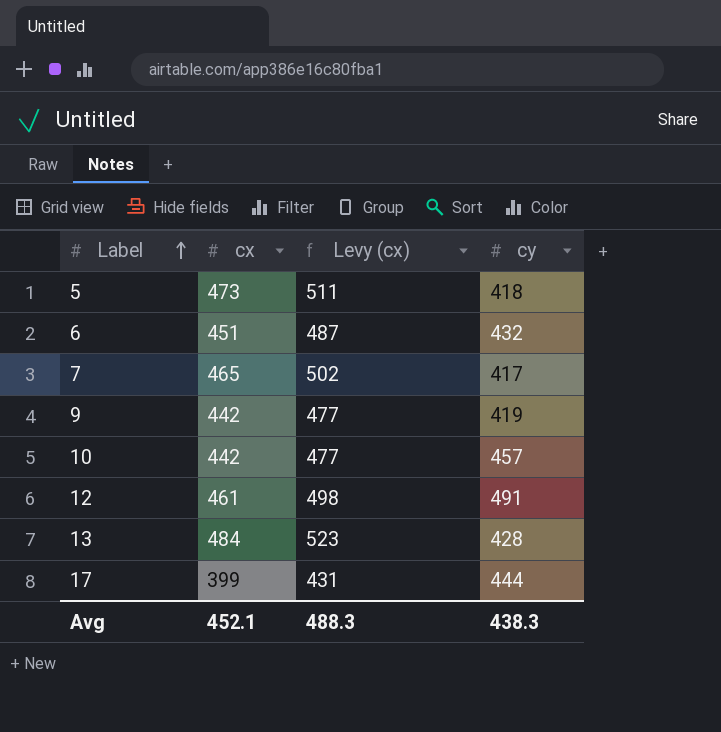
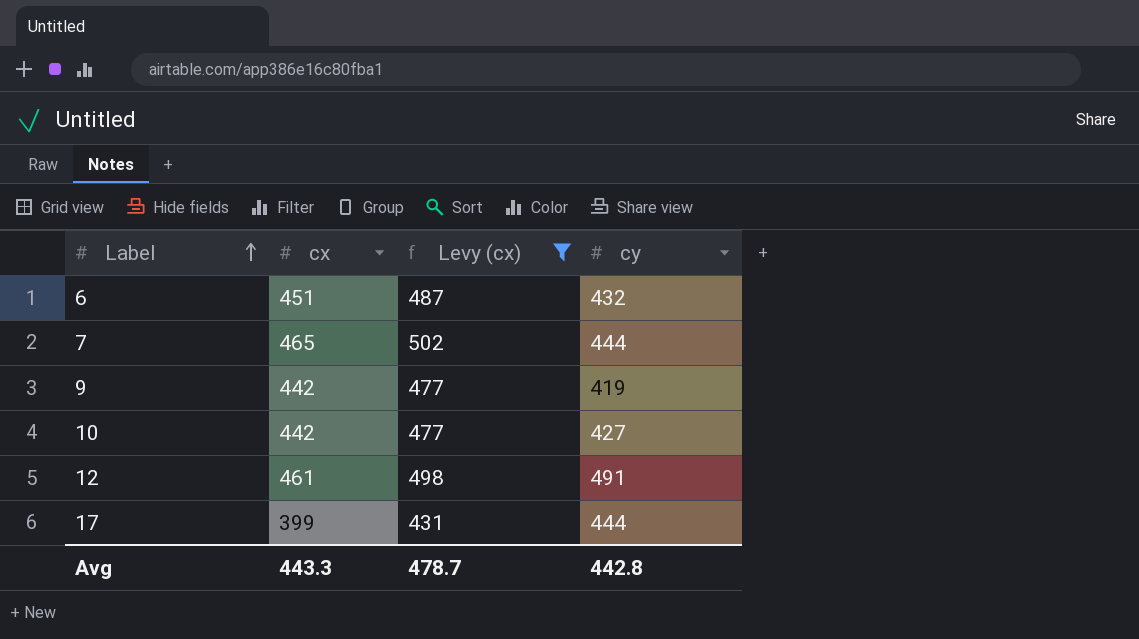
filter: none -> Levy (cx) <= 502
7 | cy: 417 -> 444
10 | cy: 457 -> 427
Avg | cx: 452.1 -> 443.3
Avg | Levy (cx): 488.3 -> 478.7
Avg | cy: 438.3 -> 442.8

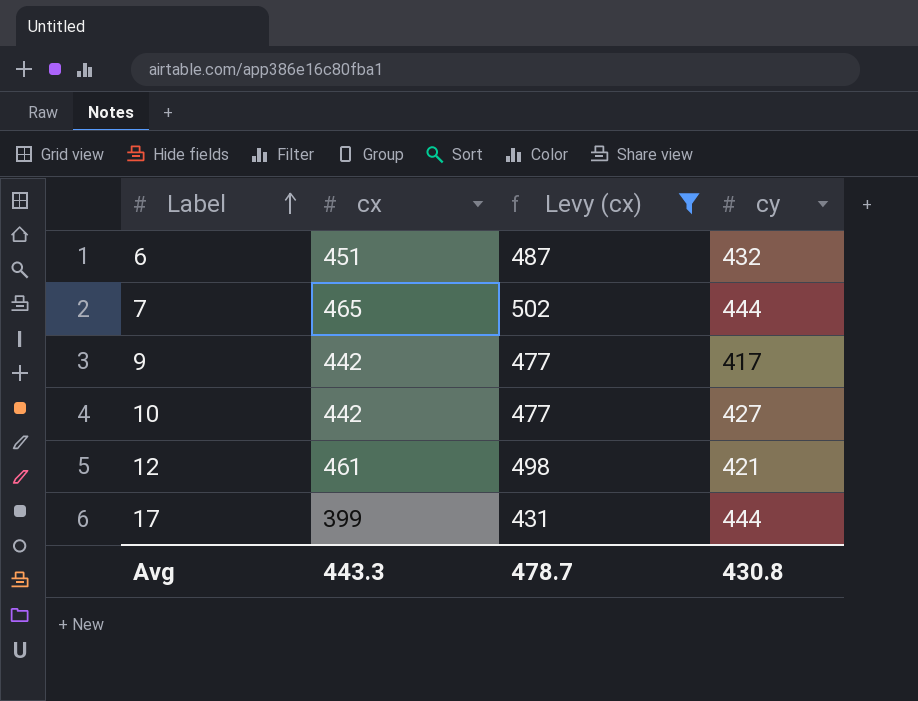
9 | cy: 419 -> 417
12 | cy: 491 -> 421
Avg | cy: 442.8 -> 430.8

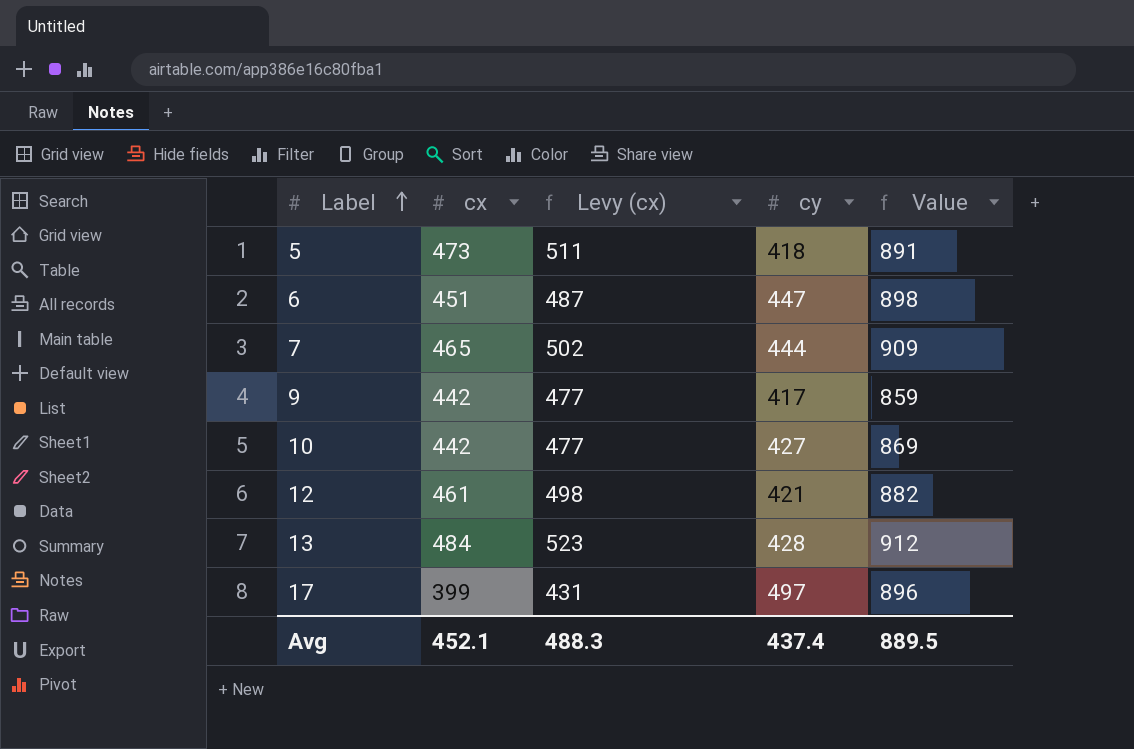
filter: Levy (cx) <= 502 -> none
column Value | formula: none -> [cx] + [cy]
6 | cy: 432 -> 447
17 | cy: 444 -> 497
Avg | cx: 443.3 -> 452.1
Avg | Levy (cx): 478.7 -> 488.3
Avg | cy: 430.8 -> 437.4

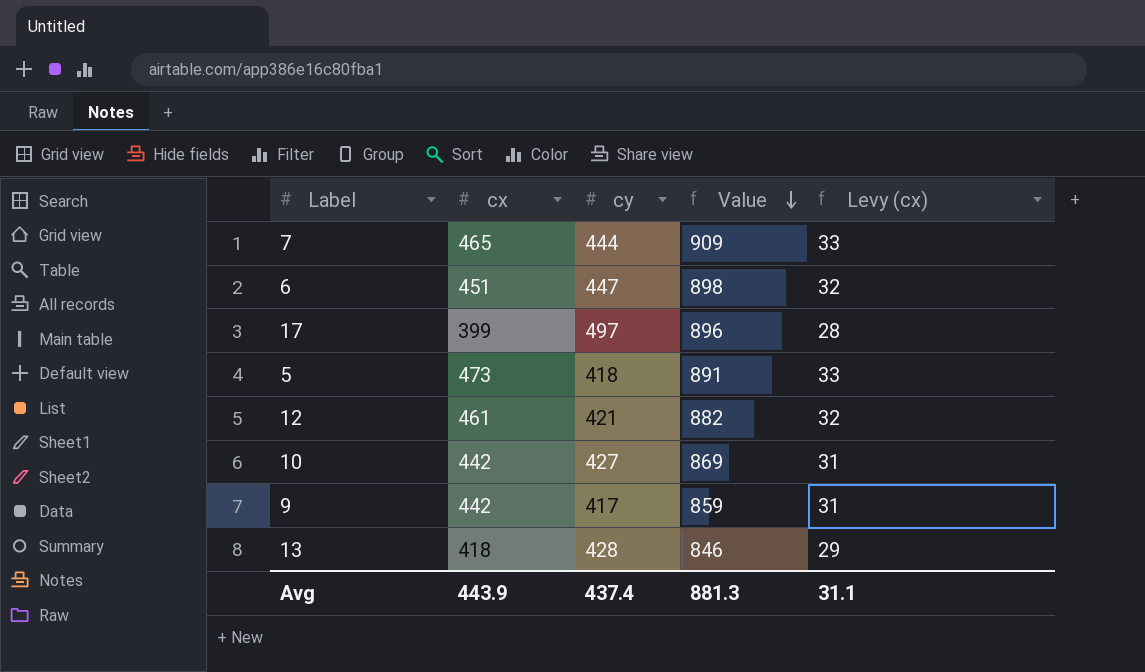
row order: Label ascending -> Value descending
column Levy (cx) | formula: [cx] * 1.08 -> [cx] * 0.07
column Levy (cx) | position: 3 -> 5
13 | cx: 484 -> 418
13 | Value: 912 -> 846
Avg | cx: 452.1 -> 443.9
Avg | Value: 889.5 -> 881.3
Avg | Levy (cx): 488.3 -> 31.1

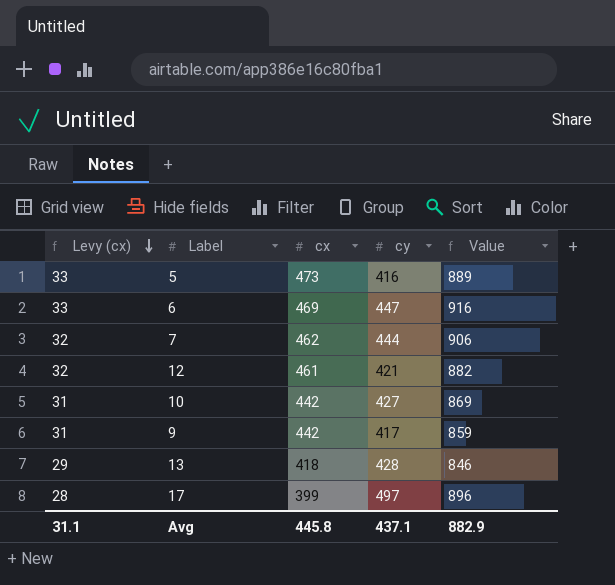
row order: Value descending -> Levy (cx) descending
column Levy (cx) | position: 5 -> 1
5 | cy: 418 -> 416
5 | Value: 891 -> 889
6 | Levy (cx): 32 -> 33
6 | cx: 451 -> 469
6 | Value: 898 -> 916
7 | Levy (cx): 33 -> 32
7 | cx: 465 -> 462
7 | Value: 909 -> 906
Avg | cx: 443.9 -> 445.8
Avg | cy: 437.4 -> 437.1
Avg | Value: 881.3 -> 882.9

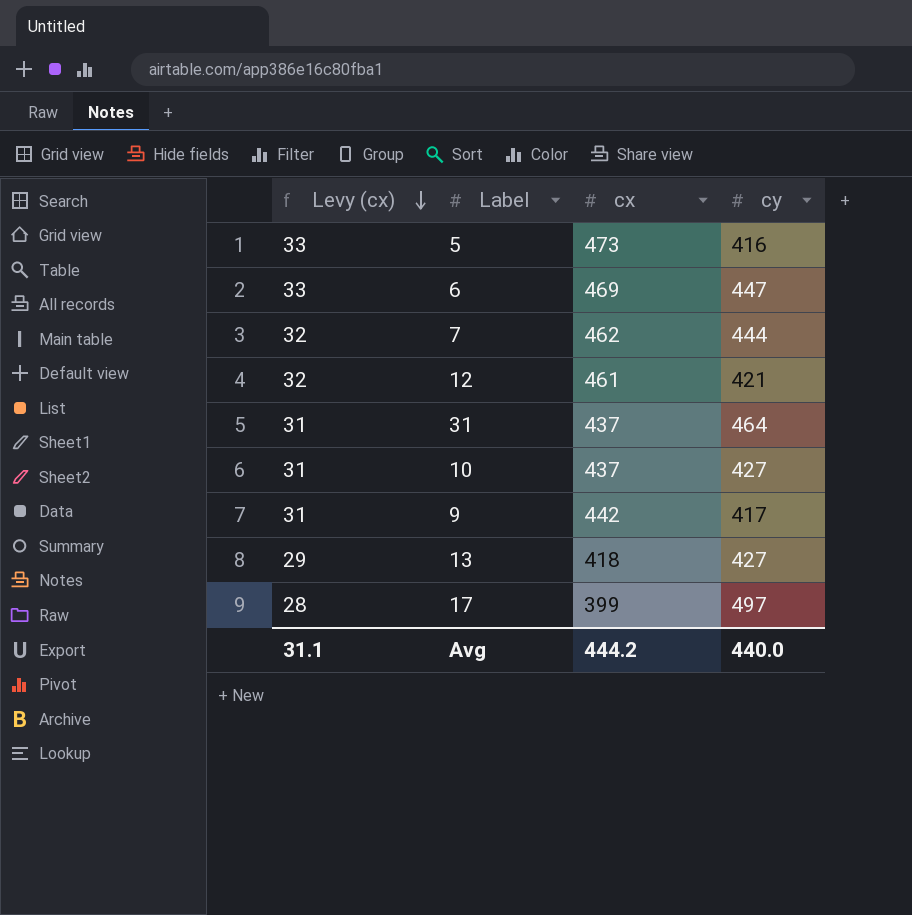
column Value | formula: [cx] + [cy] -> none
row 31: none -> 31 | 437 | 464
10 | cx: 442 -> 437
13 | cy: 428 -> 427
Avg | cx: 445.8 -> 444.2
Avg | cy: 437.1 -> 440.0

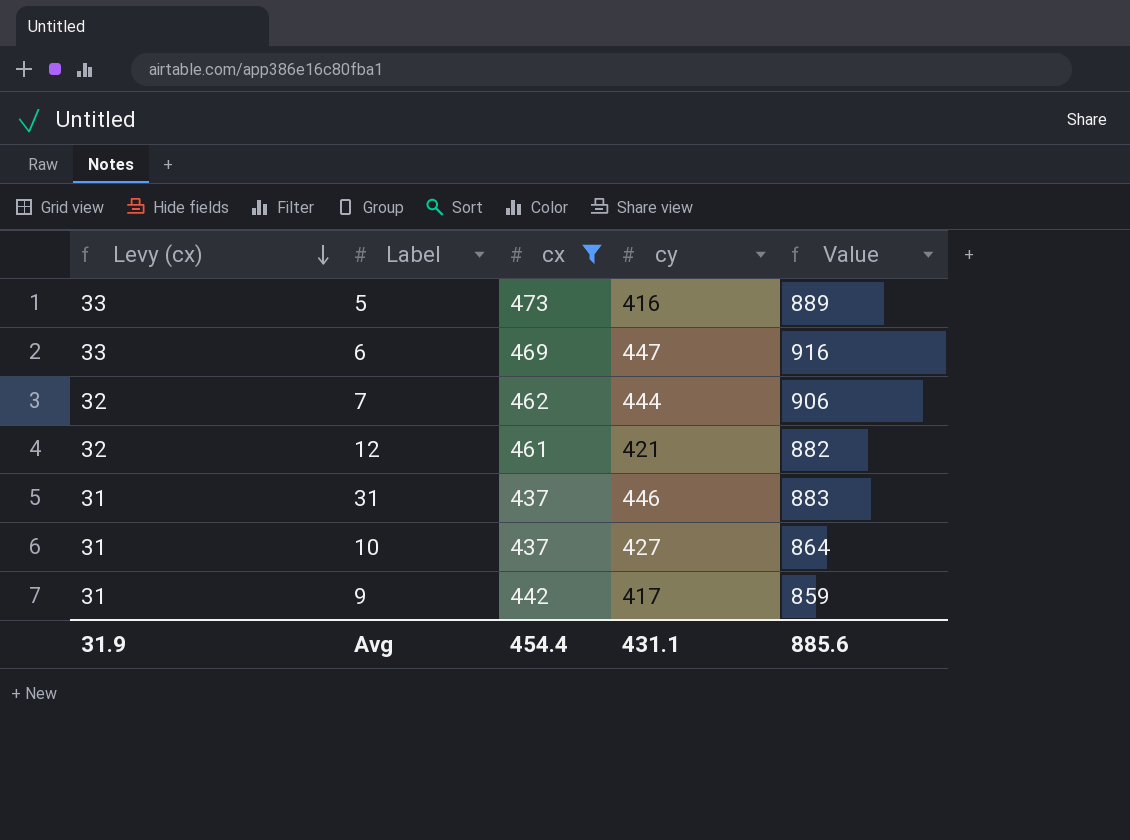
filter: none -> cx >= 437
column Value | formula: none -> [cx] + [cy]
31 | cy: 464 -> 446
Avg | Levy (cx): 31.1 -> 31.9
Avg | cx: 444.2 -> 454.4
Avg | cy: 440.0 -> 431.1

